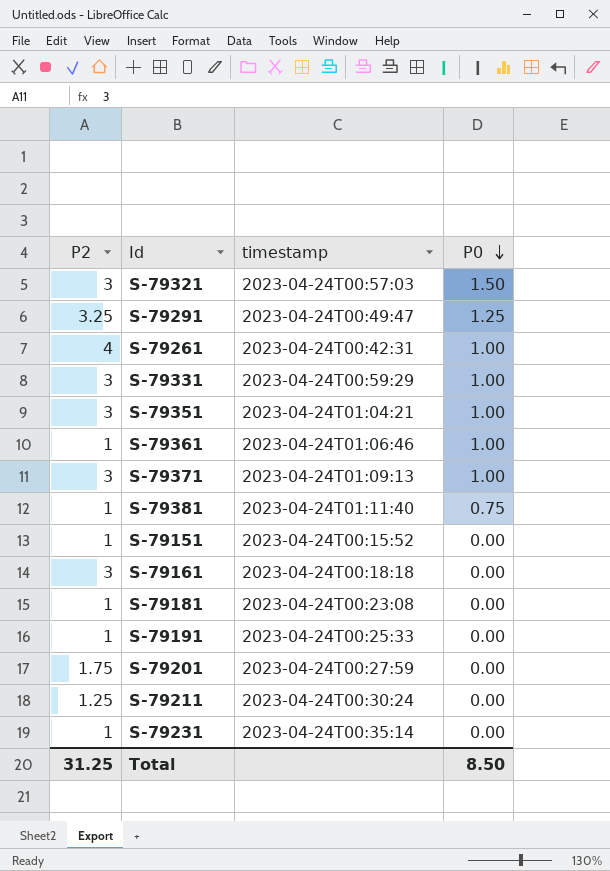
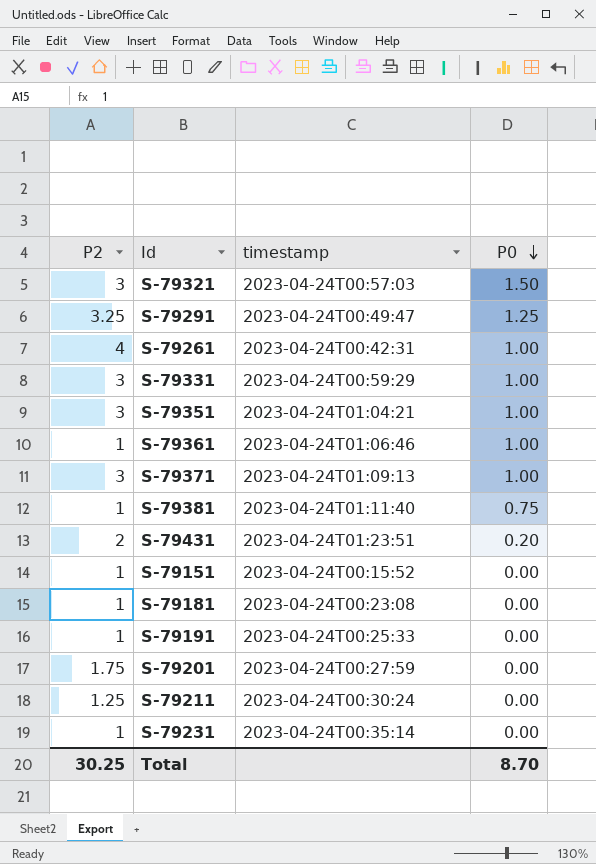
row S-79161: 3 | 2023-04-24T00:18:18 | 0.00 -> none
row S-79431: none -> 2 | 2023-04-24T01:23:51 | 0.20
Total | P2: 31.25 -> 30.25
Total | P0: 8.50 -> 8.70

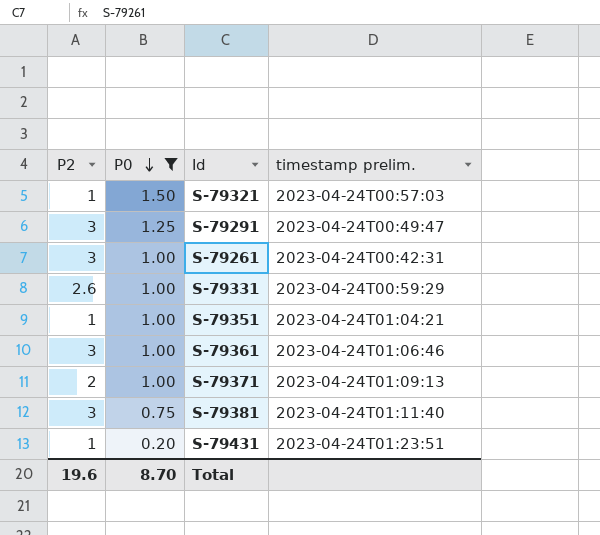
filter: none -> P0 != 0.00
column P0 | position: 4 -> 2
column name: timestamp -> timestamp prelim.
S-79321 | P2: 3 -> 1
S-79291 | P2: 3.25 -> 3
S-79261 | P2: 4 -> 3
S-79331 | P2: 3 -> 2.6
S-79351 | P2: 3 -> 1
S-79361 | P2: 1 -> 3
S-79371 | P2: 3 -> 2
S-79381 | P2: 1 -> 3
S-79431 | P2: 2 -> 1
Total | P2: 30.25 -> 19.6

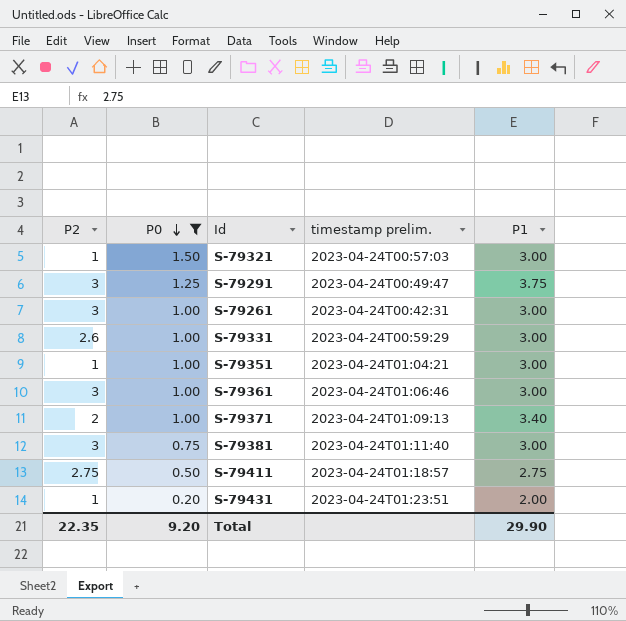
column P1 | position: none -> 5
row S-79411: none -> 2.75 | 0.50 | 2023-04-24T01:18:57 | 2.75
Total | P2: 19.6 -> 22.35
Total | P0: 8.70 -> 9.20

